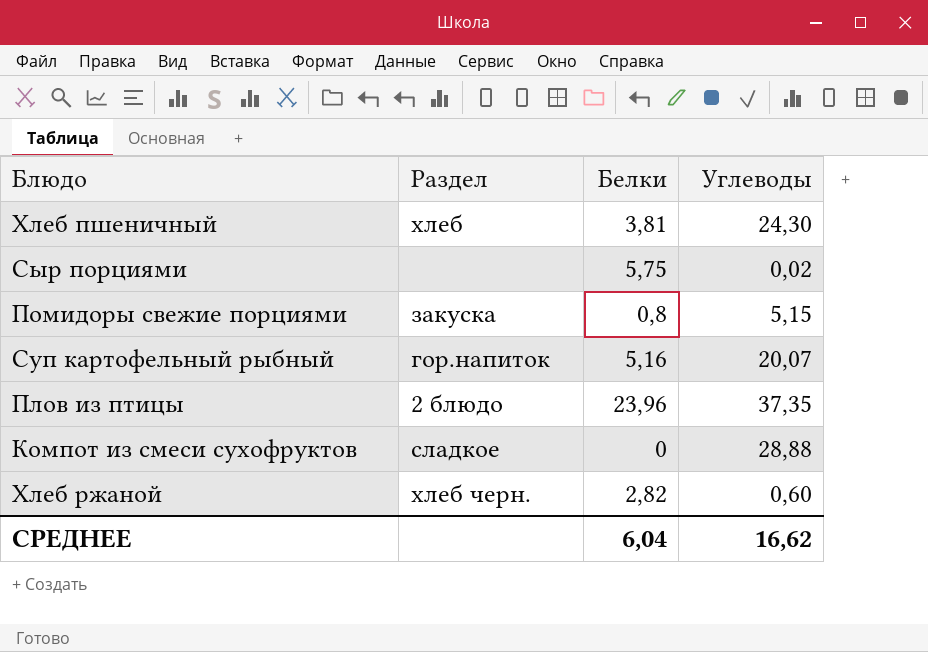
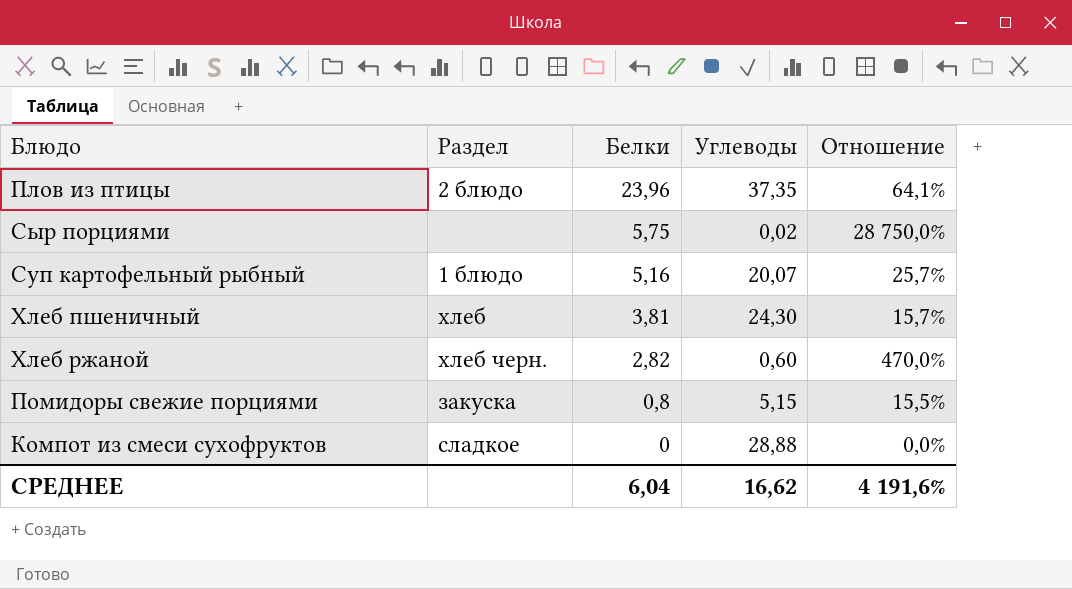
row order: none -> Белки descending
column Отношение | formula: none -> [Белки] / [Углеводы]
Суп картофельный рыбный | Раздел: гор.напиток -> 1 блюдо

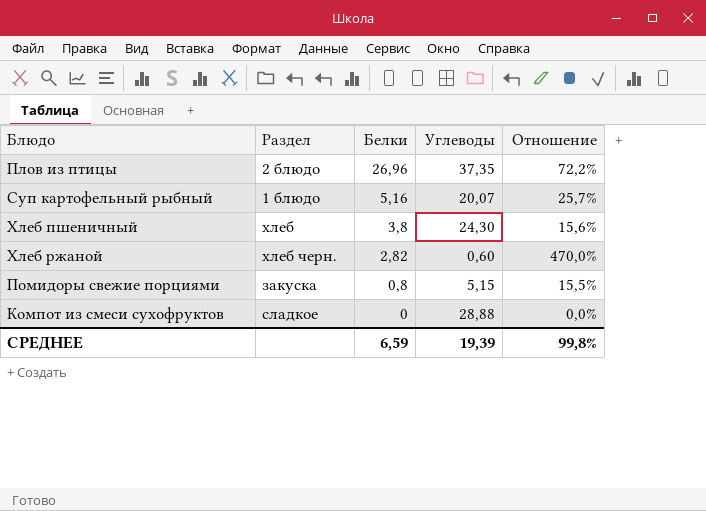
row Сыр порциями: none | 5,75 | 0,02 | 28 750,0% -> none
Плов из птицы | Белки: 23,96 -> 26,96
Плов из птицы | Отношение: 64,1% -> 72,2%
Хлеб пшеничный | Белки: 3,81 -> 3,8
Хлеб пшеничный | Отношение: 15,7% -> 15,6%
СРЕДНЕЕ | Белки: 6,04 -> 6,59
СРЕДНЕЕ | Углеводы: 16,62 -> 19,39
СРЕДНЕЕ | Отношение: 4 191,6% -> 99,8%

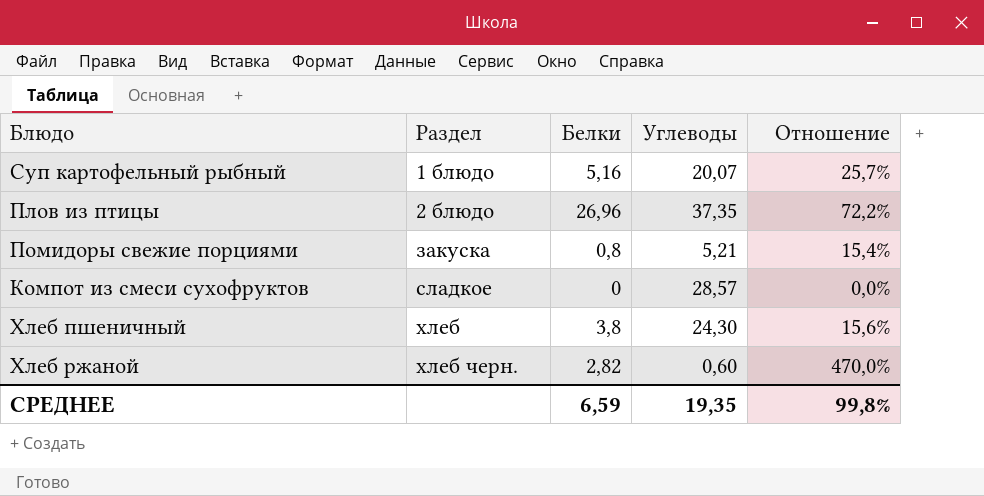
row order: Белки descending -> Раздел ascending
Помидоры свежие порциями | Углеводы: 5,15 -> 5,21
Помидоры свежие порциями | Отношение: 15,5% -> 15,4%
Компот из смеси сухофруктов | Углеводы: 28,88 -> 28,57
СРЕДНЕЕ | Углеводы: 19,39 -> 19,35

